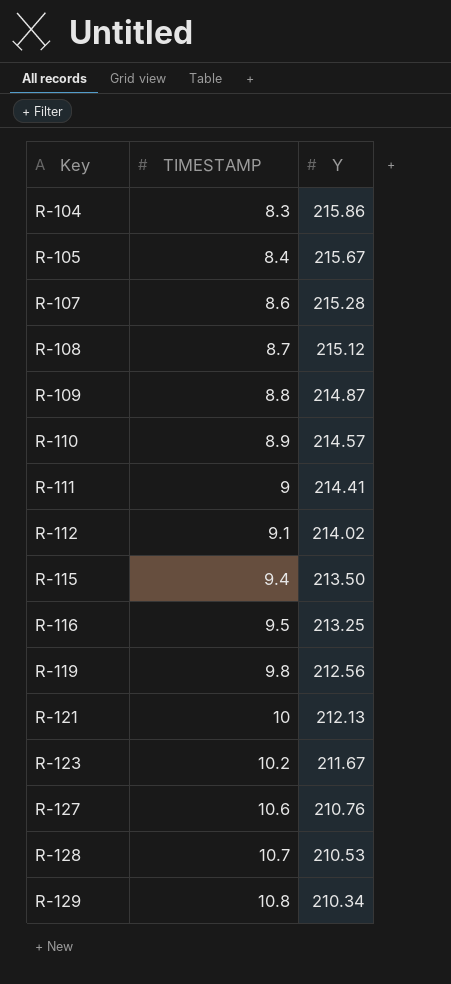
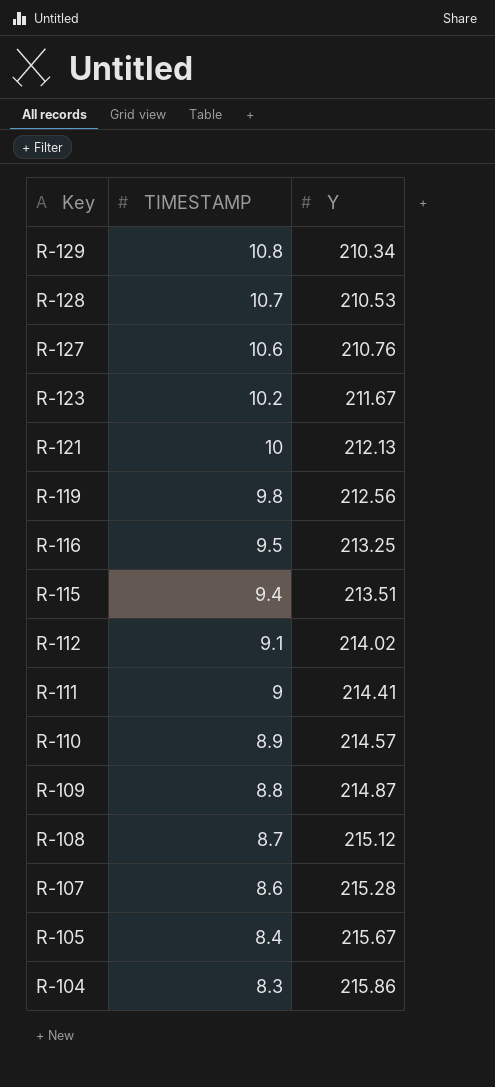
row order: Key ascending -> Key descending
R-115 | Y: 213.50 -> 213.51

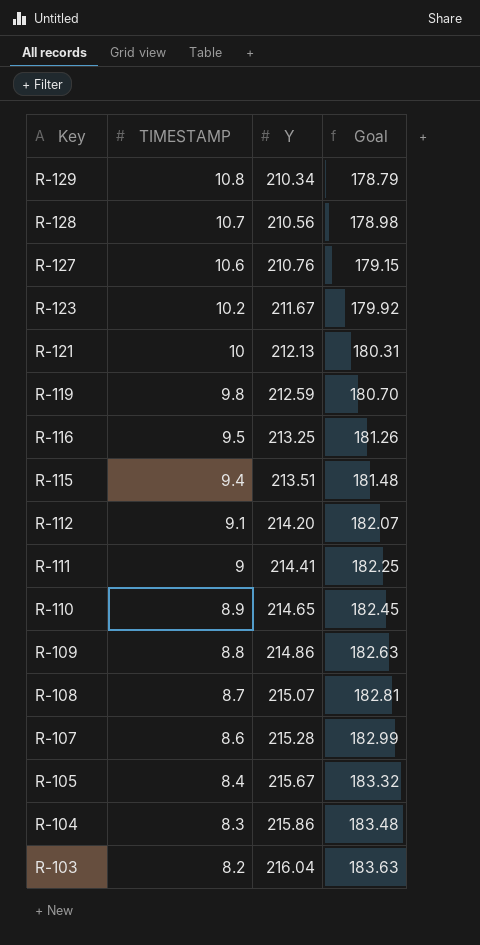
column Goal | formula: none -> [Y] * 0.85
R-128 | Y: 210.53 -> 210.56
R-119 | Y: 212.56 -> 212.59
R-112 | Y: 214.02 -> 214.20
R-110 | Y: 214.57 -> 214.65
R-109 | Y: 214.87 -> 214.86
R-108 | Y: 215.12 -> 215.07
row R-103: none -> 8.2 | 216.04 | 183.63

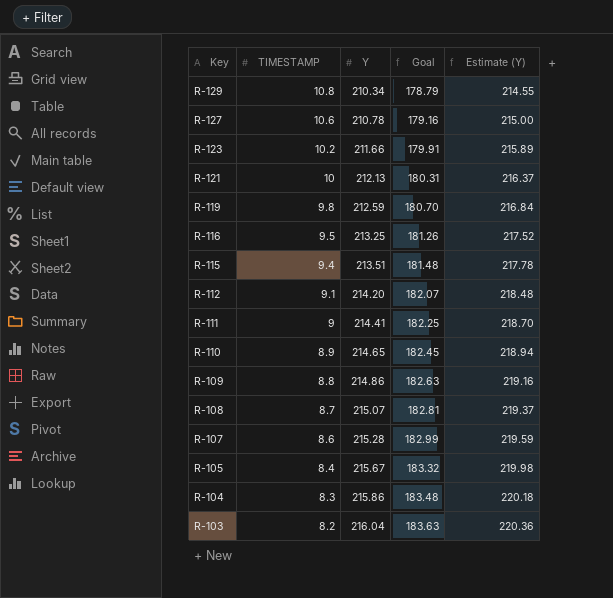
column Estimate (Y) | formula: none -> [Y] * 1.02
row R-128: 10.7 | 210.56 | 178.98 -> none
R-127 | Y: 210.76 -> 210.78
R-127 | Goal: 179.15 -> 179.16
R-123 | Y: 211.67 -> 211.66
R-123 | Goal: 179.92 -> 179.91

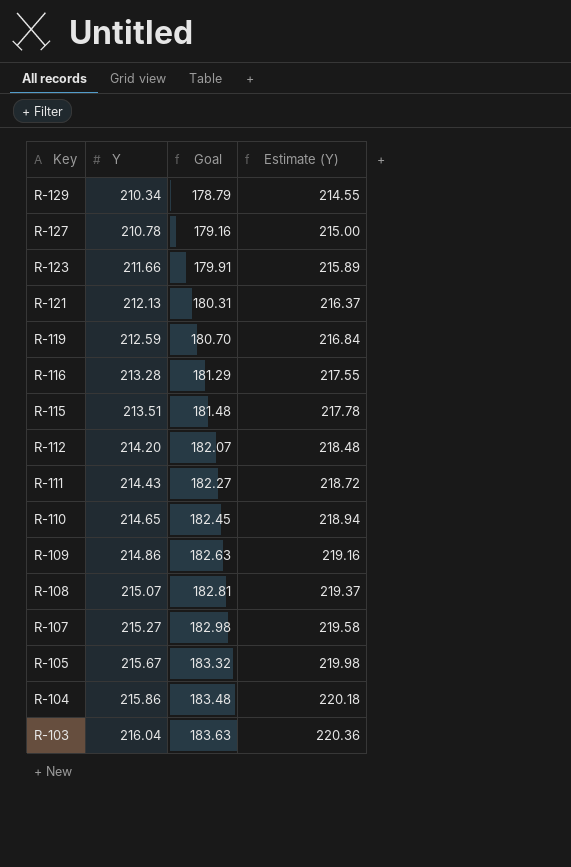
column TIMESTAMP | position: 2 -> none
R-116 | Y: 213.25 -> 213.28
R-116 | Goal: 181.26 -> 181.29
R-116 | Estimate (Y): 217.52 -> 217.55
R-111 | Y: 214.41 -> 214.43
R-111 | Goal: 182.25 -> 182.27
R-111 | Estimate (Y): 218.70 -> 218.72
R-107 | Y: 215.28 -> 215.27
R-107 | Goal: 182.99 -> 182.98
R-107 | Estimate (Y): 219.59 -> 219.58

